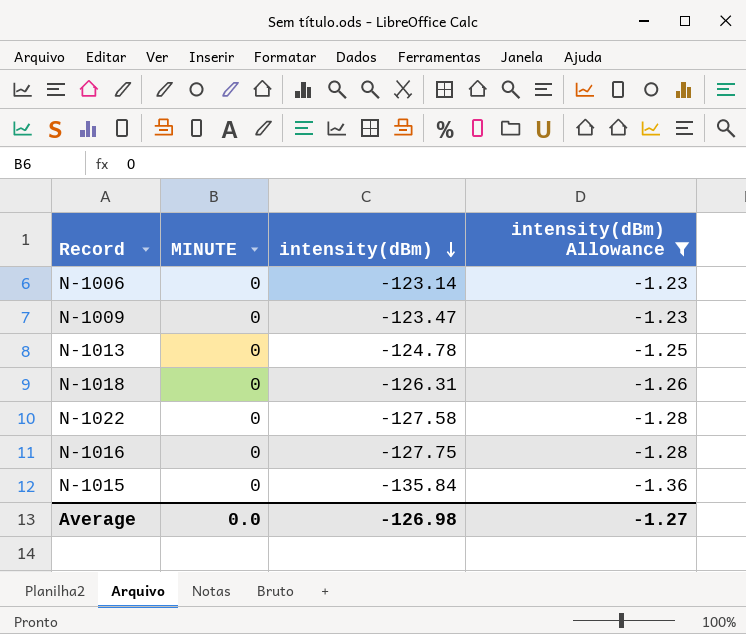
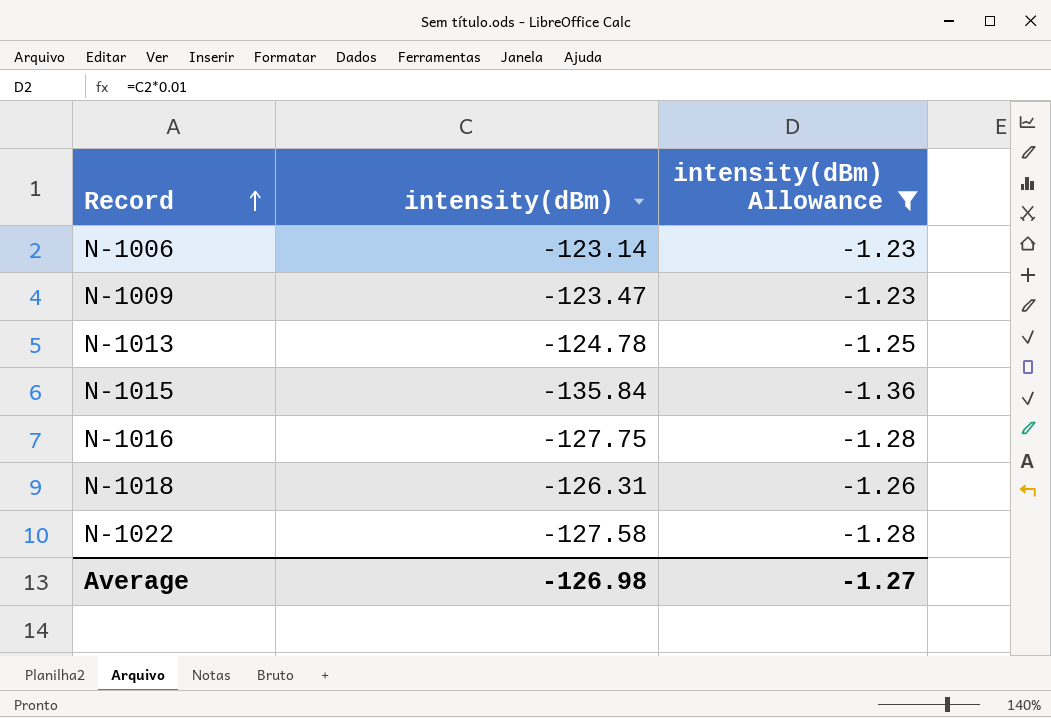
row order: intensity(dBm) descending -> Record ascending
column MINUTE | position: 2 -> none

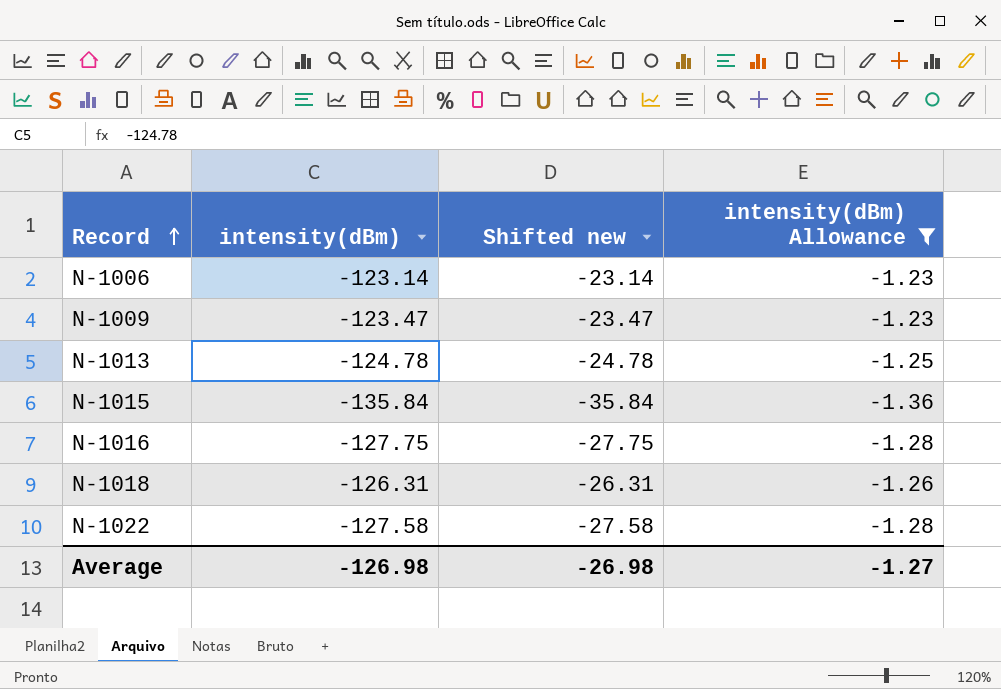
column Shifted new | formula: none -> [intensity(dBm)] + 100

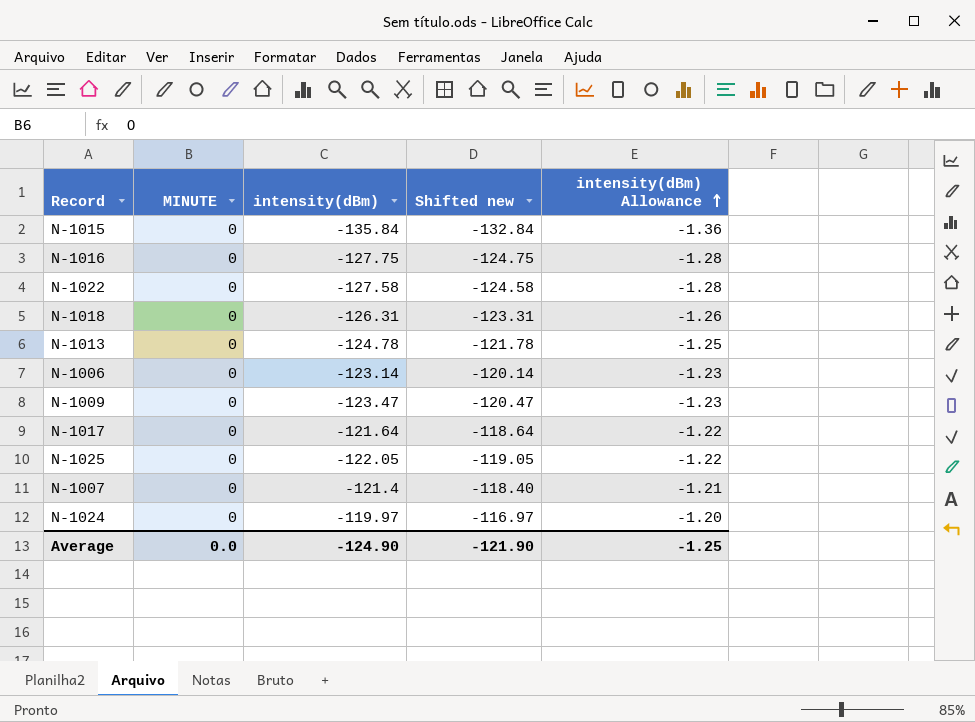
filter: intensity(dBm) Allowance <= -1.23 -> none
row order: Record ascending -> intensity(dBm) Allowance ascending
column MINUTE | position: none -> 2
column Shifted new | formula: [intensity(dBm)] + 100 -> [intensity(dBm)] + 3
Average | intensity(dBm): -126.98 -> -124.90
Average | Shifted new: -26.98 -> -121.90
Average | intensity(dBm) Allowance: -1.27 -> -1.25

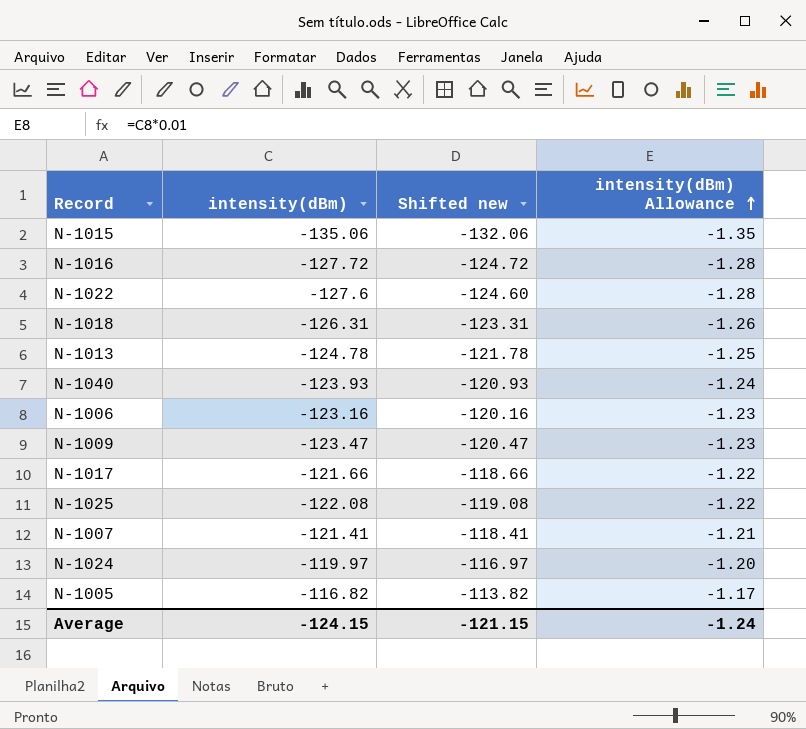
column MINUTE | position: 2 -> none
N-1015 | intensity(dBm): -135.84 -> -135.06
N-1015 | Shifted new: -132.84 -> -132.06
N-1015 | intensity(dBm) Allowance: -1.36 -> -1.35
N-1016 | intensity(dBm): -127.75 -> -127.72
N-1016 | Shifted new: -124.75 -> -124.72
N-1022 | intensity(dBm): -127.58 -> -127.6
N-1022 | Shifted new: -124.58 -> -124.60
row N-1040: none -> -123.93 | -120.93 | -1.24
N-1006 | intensity(dBm): -123.14 -> -123.16
N-1006 | Shifted new: -120.14 -> -120.16
N-1017 | intensity(dBm): -121.64 -> -121.66
N-1017 | Shifted new: -118.64 -> -118.66
N-1025 | intensity(dBm): -122.05 -> -122.08
N-1025 | Shifted new: -119.05 -> -119.08
N-1007 | intensity(dBm): -121.4 -> -121.41
N-1007 | Shifted new: -118.40 -> -118.41
row N-1005: none -> -116.82 | -113.82 | -1.17
Average | intensity(dBm): -124.90 -> -124.15
Average | Shifted new: -121.90 -> -121.15
Average | intensity(dBm) Allowance: -1.25 -> -1.24

